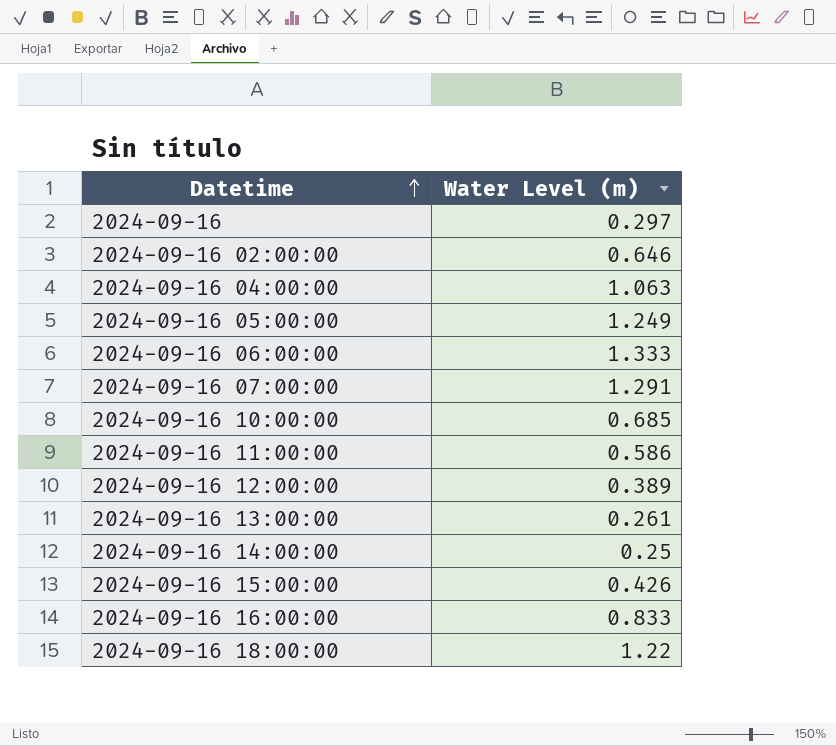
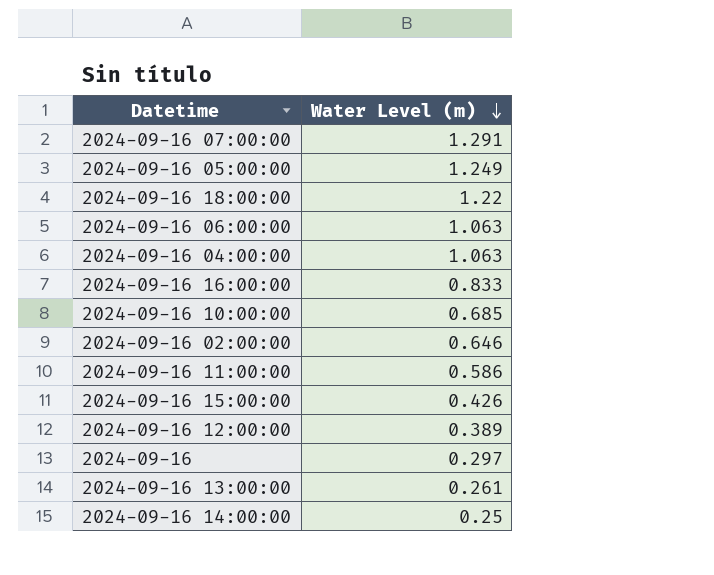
row order: Datetime ascending -> Water Level (m) descending
2024-09-16 06:00:00 | Water Level (m): 1.333 -> 1.063

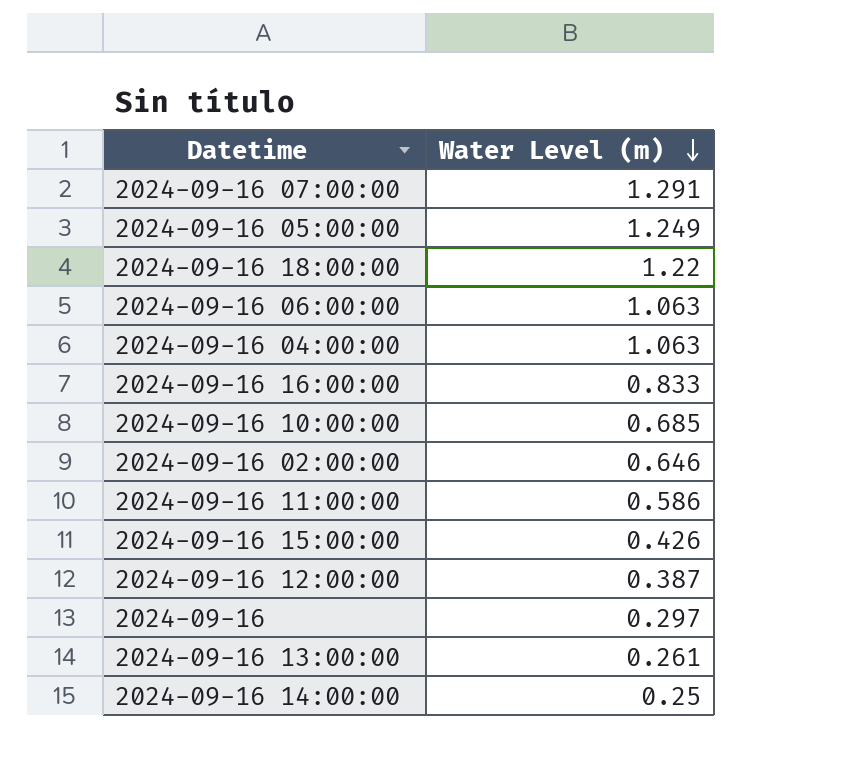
2024-09-16 12:00:00 | Water Level (m): 0.389 -> 0.387

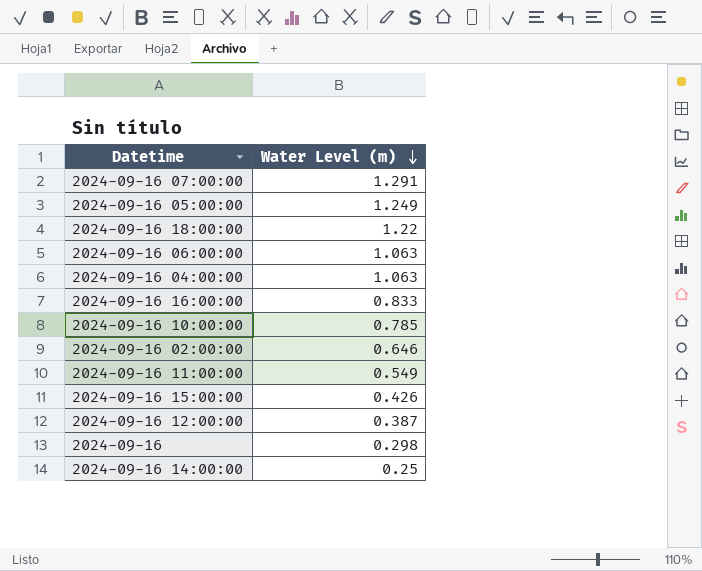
row 2024-09-16 13:00:00: 0.261 -> none
2024-09-16 10:00:00 | Water Level (m): 0.685 -> 0.785
2024-09-16 11:00:00 | Water Level (m): 0.586 -> 0.549
2024-09-16 | Water Level (m): 0.297 -> 0.298

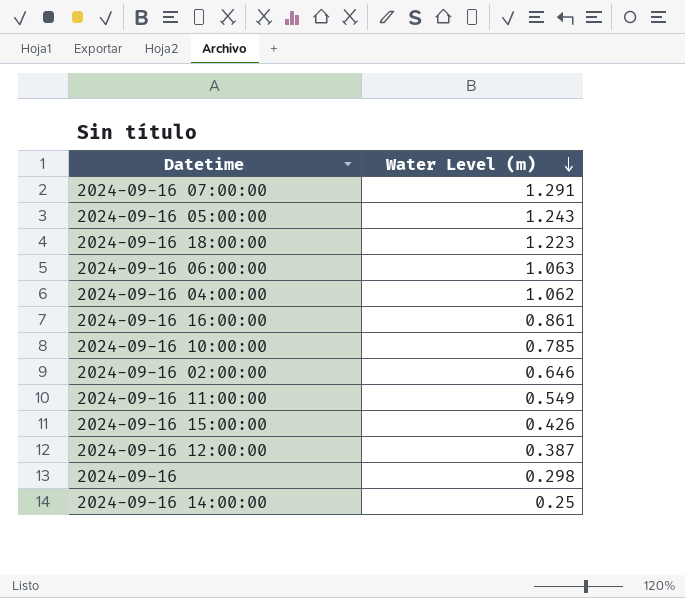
2024-09-16 05:00:00 | Water Level (m): 1.249 -> 1.243
2024-09-16 18:00:00 | Water Level (m): 1.22 -> 1.223
2024-09-16 04:00:00 | Water Level (m): 1.063 -> 1.062
2024-09-16 16:00:00 | Water Level (m): 0.833 -> 0.861

